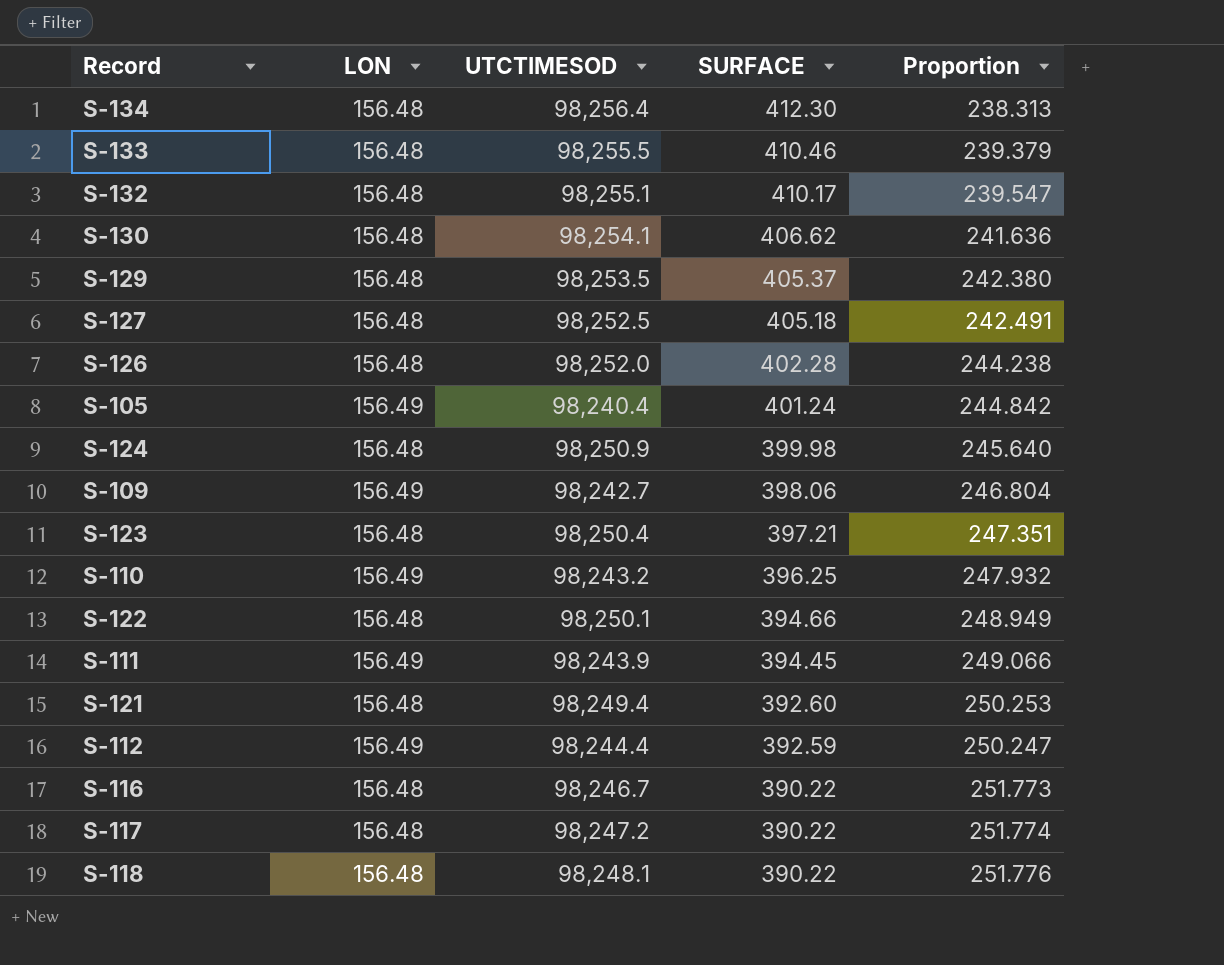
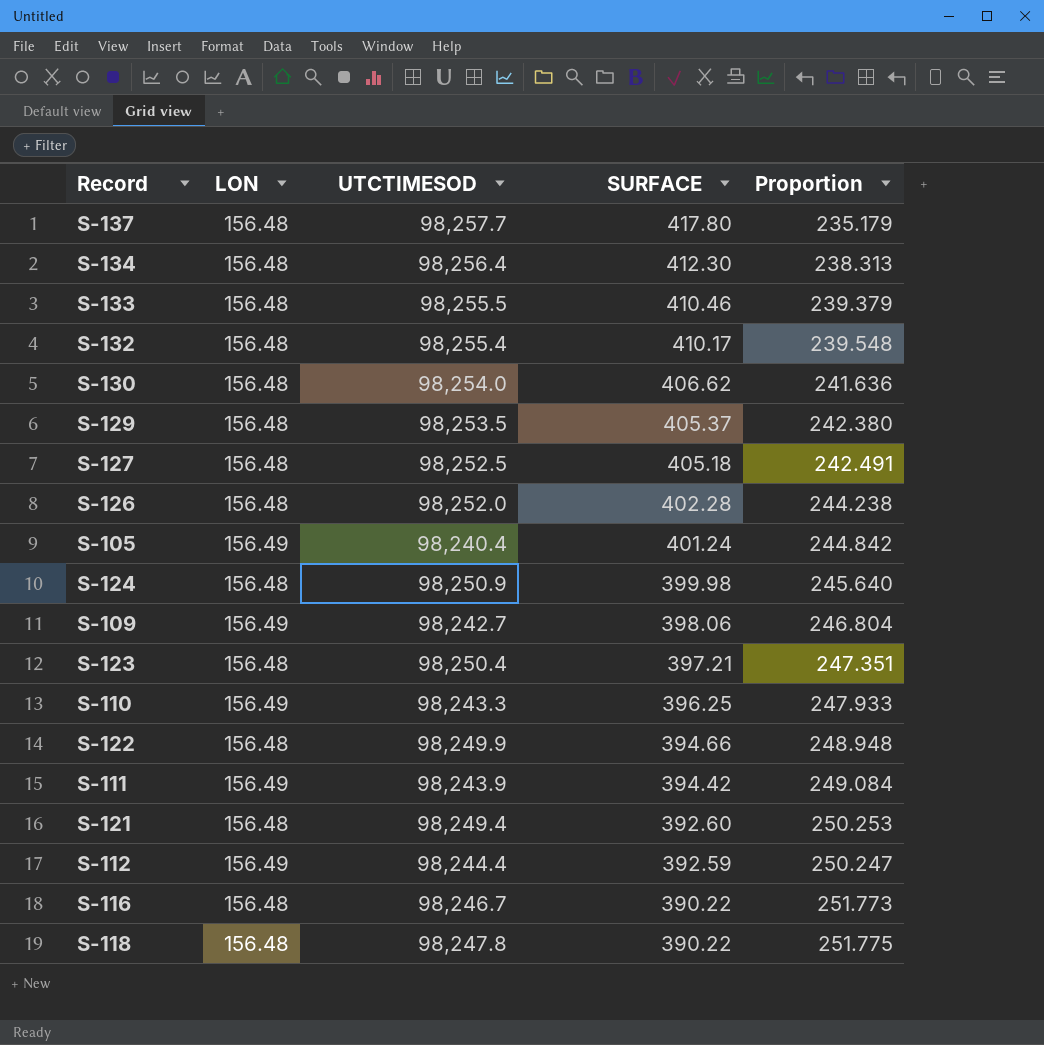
row S-117: 156.48 | 98,247.2 | 390.22 | 251.774 -> none
row S-137: none -> 156.48 | 98,257.7 | 417.80 | 235.179
S-132 | UTCTIMESOD: 98,255.1 -> 98,255.4
S-132 | Proportion: 239.547 -> 239.548
S-130 | UTCTIMESOD: 98,254.1 -> 98,254.0
S-110 | UTCTIMESOD: 98,243.2 -> 98,243.3
S-110 | Proportion: 247.932 -> 247.933
S-122 | UTCTIMESOD: 98,250.1 -> 98,249.9
S-122 | Proportion: 248.949 -> 248.948
S-111 | SURFACE: 394.45 -> 394.42
S-111 | Proportion: 249.066 -> 249.084
S-118 | UTCTIMESOD: 98,248.1 -> 98,247.8
S-118 | Proportion: 251.776 -> 251.775

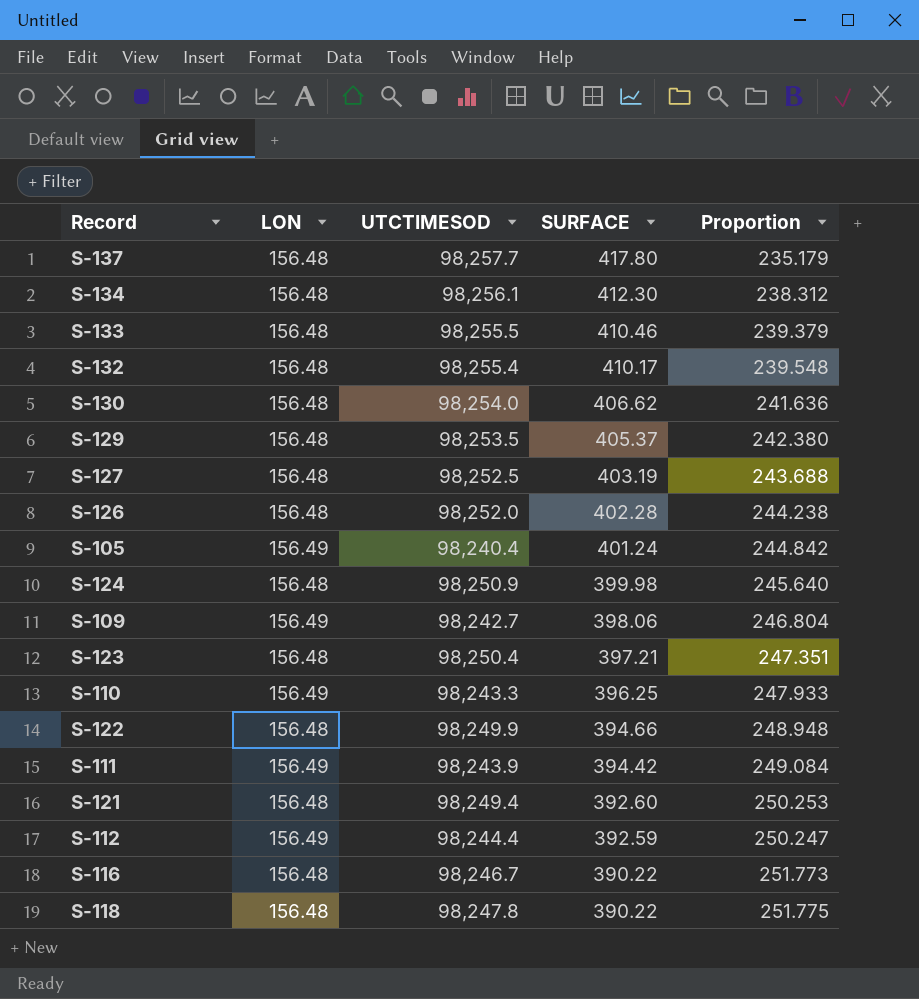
S-134 | UTCTIMESOD: 98,256.4 -> 98,256.1
S-134 | Proportion: 238.313 -> 238.312
S-127 | SURFACE: 405.18 -> 403.19
S-127 | Proportion: 242.491 -> 243.688

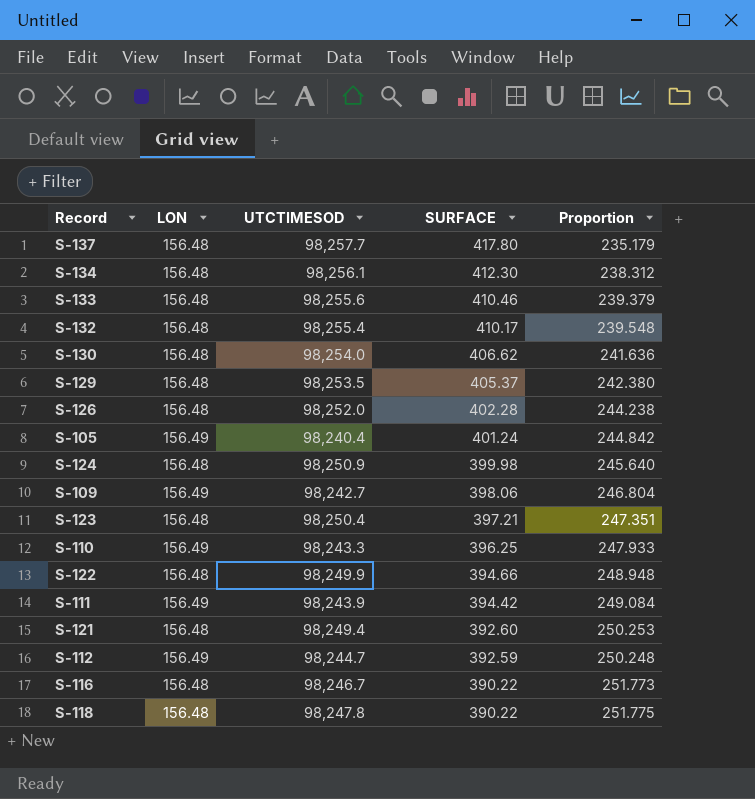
row S-127: 156.48 | 98,252.5 | 403.19 | 243.688 -> none
S-133 | UTCTIMESOD: 98,255.5 -> 98,255.6
S-112 | UTCTIMESOD: 98,244.4 -> 98,244.7
S-112 | Proportion: 250.247 -> 250.248

